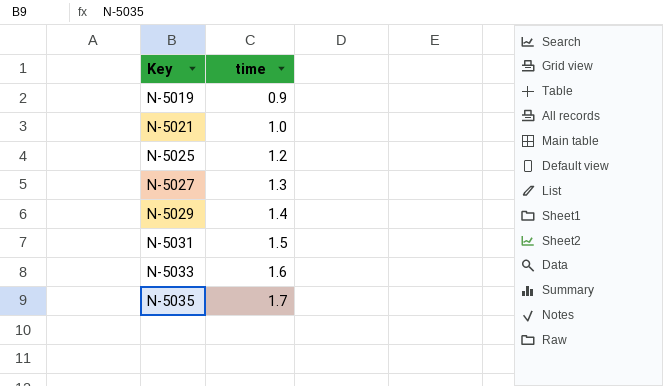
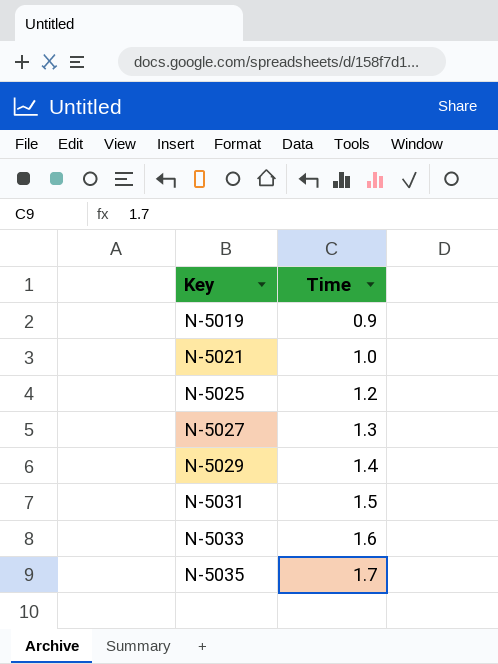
column name: time -> Time

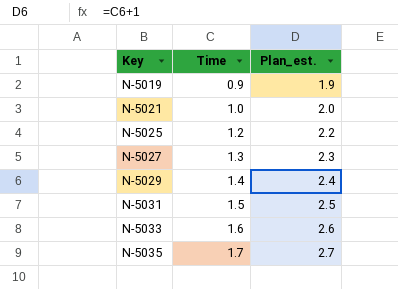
column Plan_est. | formula: none -> [Time] + 1

